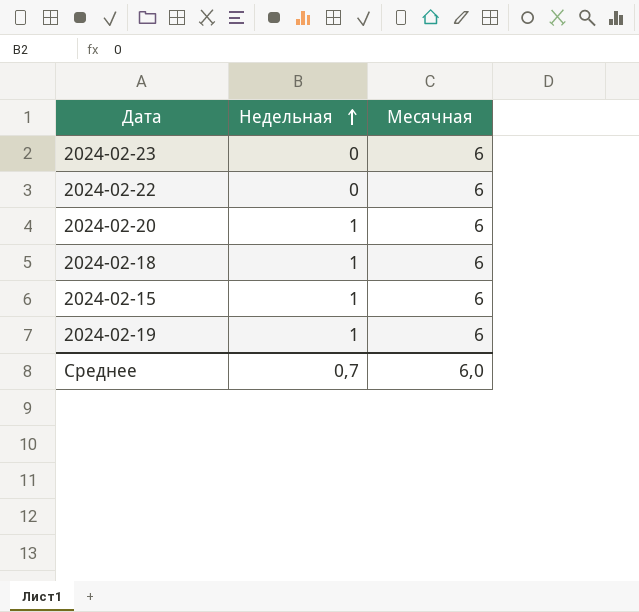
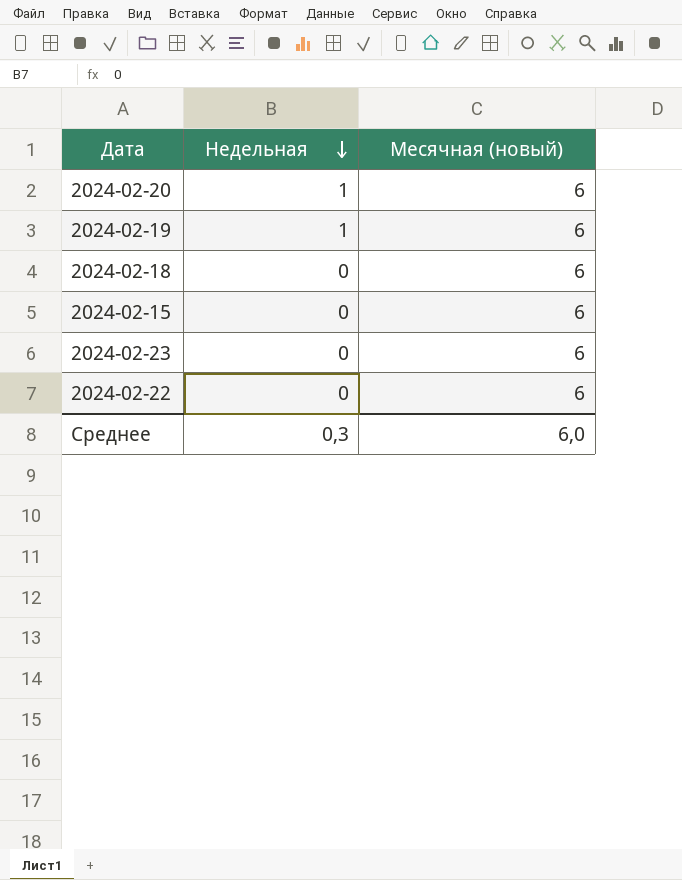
row order: Недельная ascending -> Недельная descending
column name: Месячная -> Месячная (новый)
2024-02-18 | Недельная: 1 -> 0
2024-02-15 | Недельная: 1 -> 0
Среднее | Недельная: 0,7 -> 0,3

